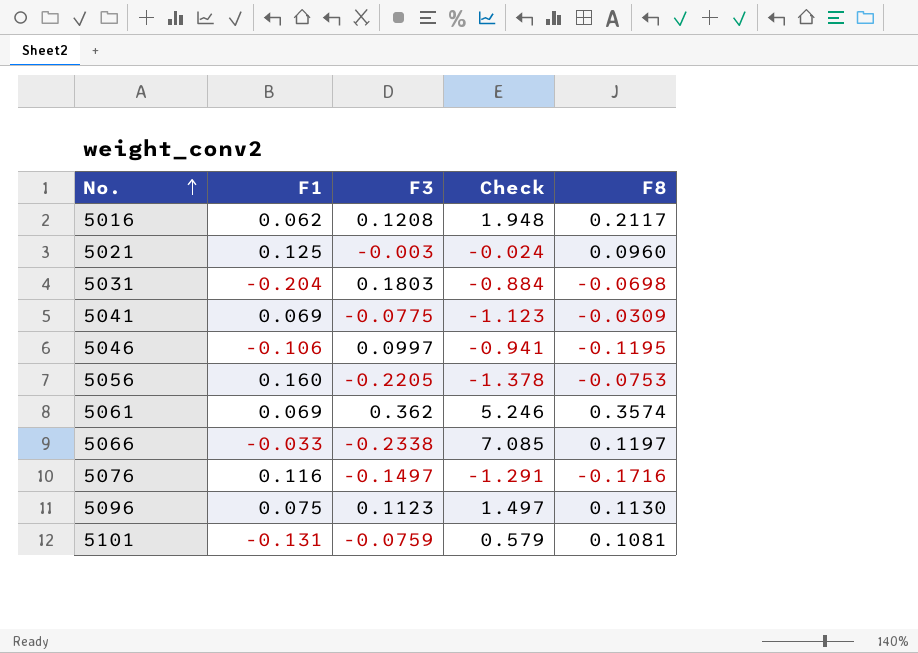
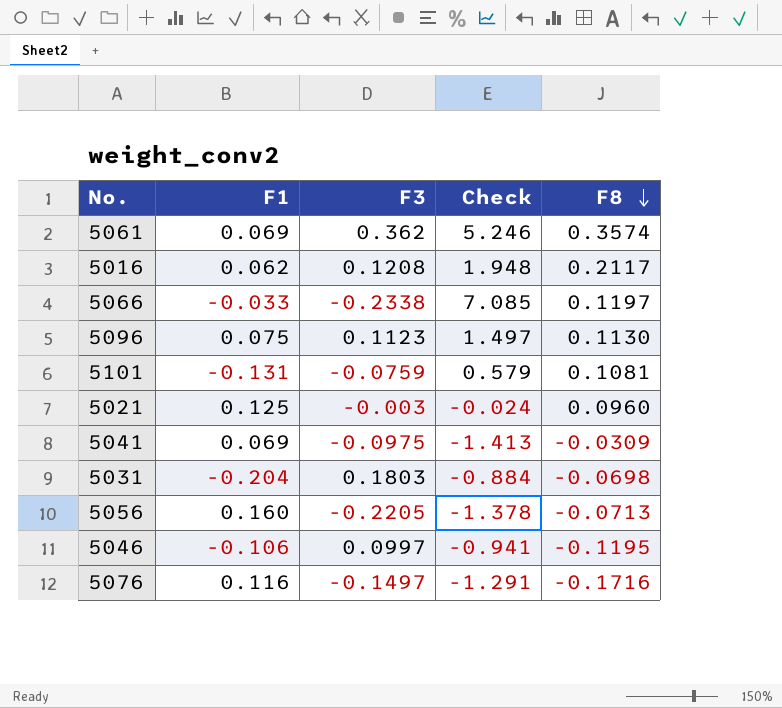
row order: No. ascending -> F8 descending
5041 | F3: -0.0775 -> -0.0975
5041 | Check: -1.123 -> -1.413
5056 | F8: -0.0753 -> -0.0713

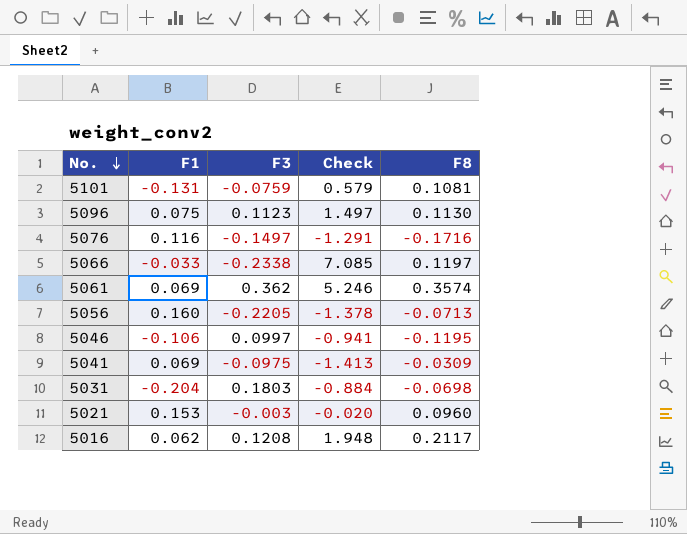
row order: F8 descending -> No. descending
5021 | F1: 0.125 -> 0.153
5021 | Check: -0.024 -> -0.020

